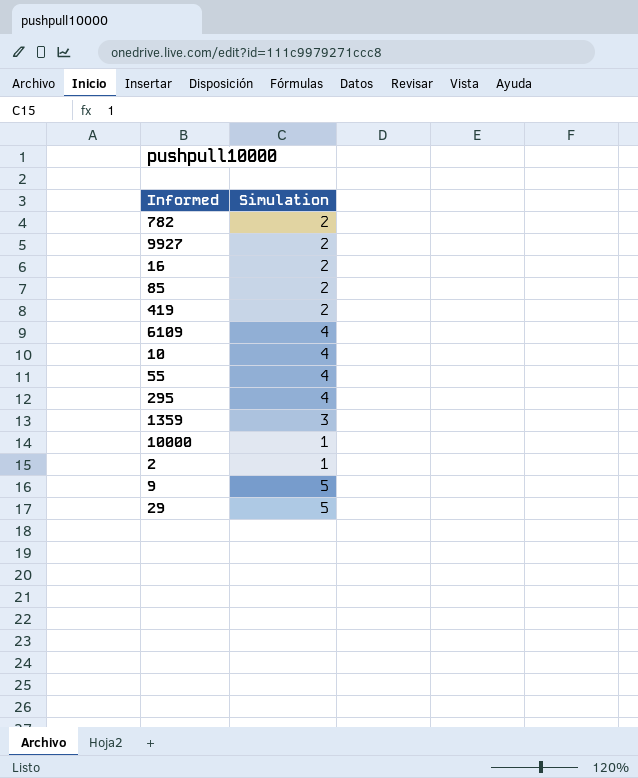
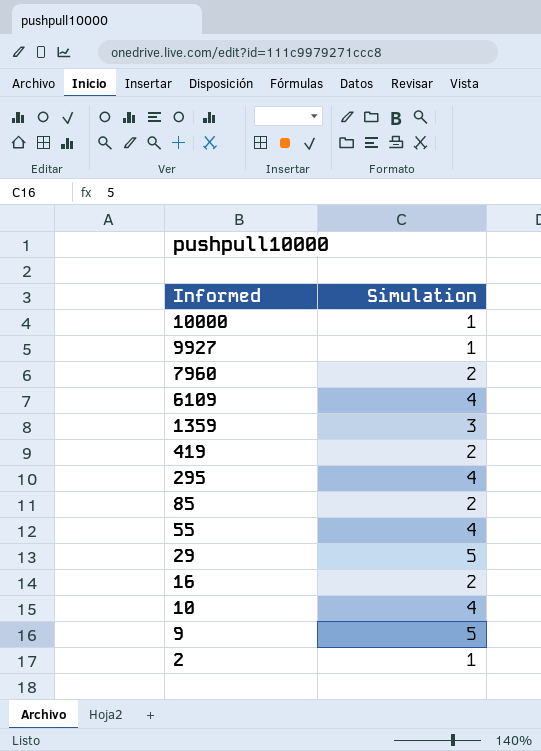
row order: none -> Informed descending
row 782: 2 -> none
9927 | Simulation: 2 -> 1
row 7960: none -> 2

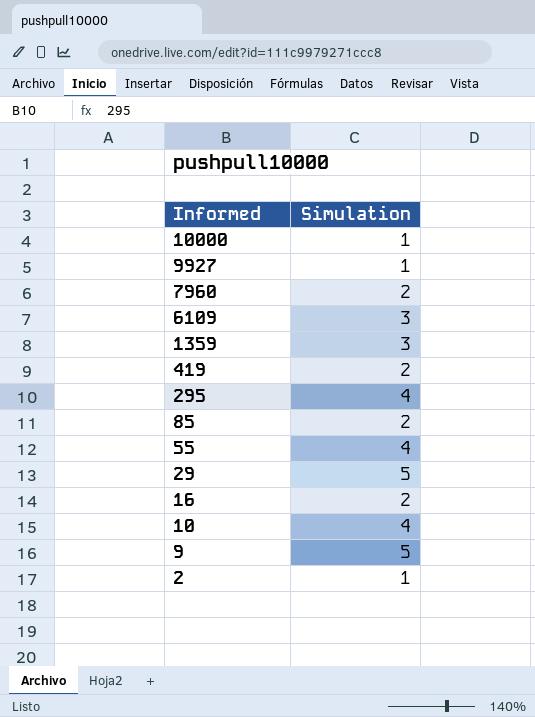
6109 | Simulation: 4 -> 3

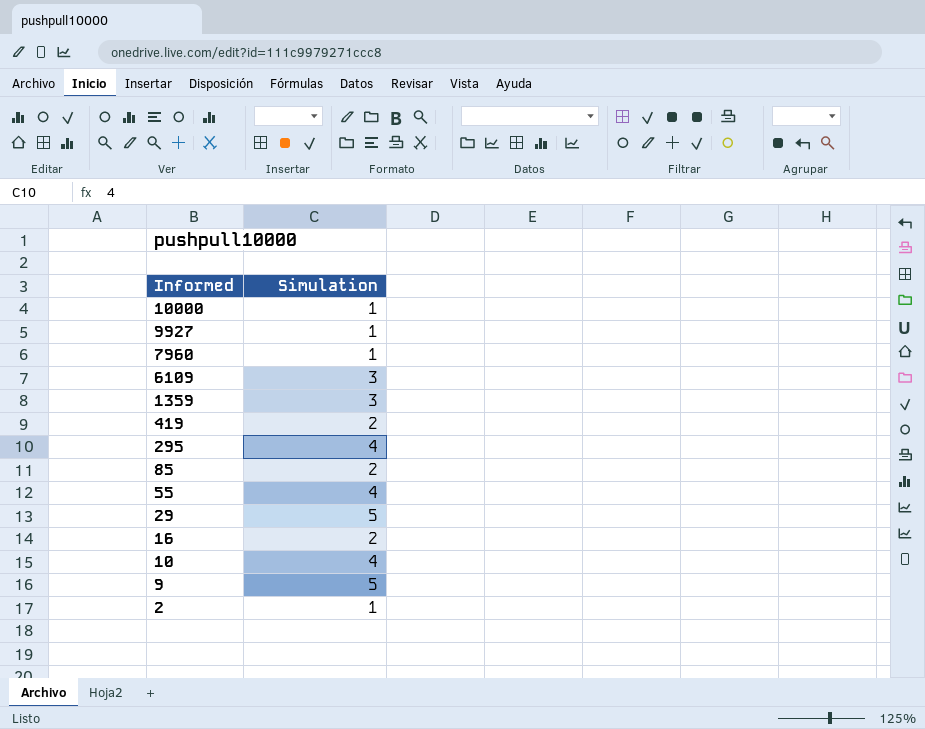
7960 | Simulation: 2 -> 1

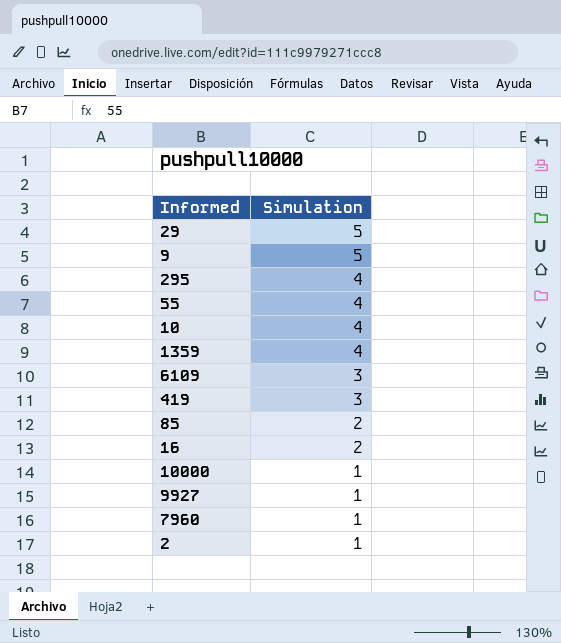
row order: Informed descending -> Simulation descending
1359 | Simulation: 3 -> 4
419 | Simulation: 2 -> 3

